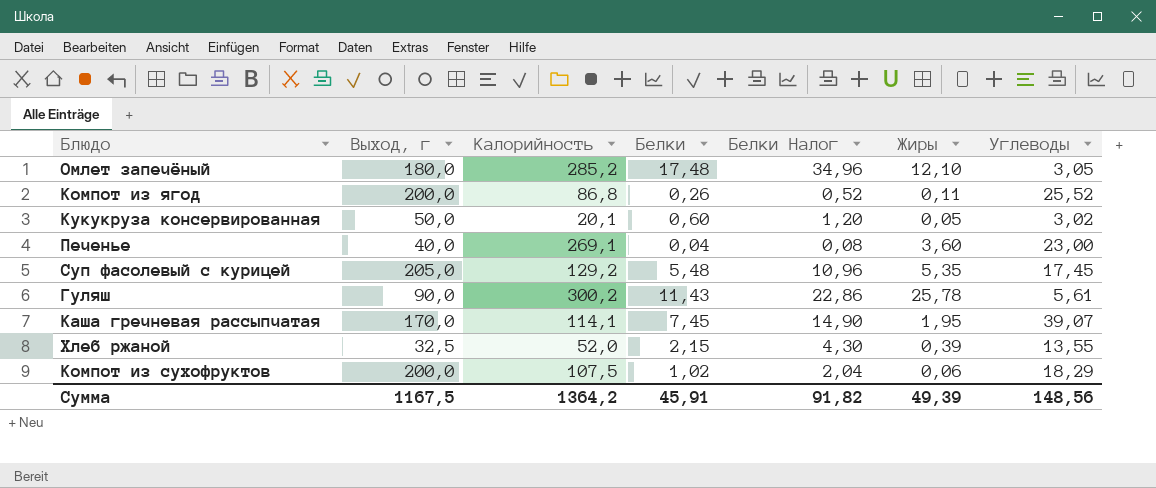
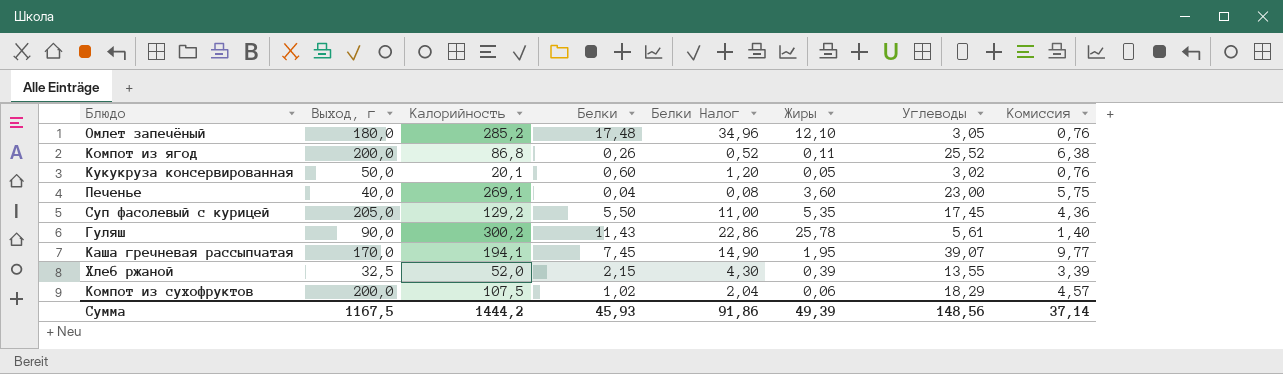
column Комиссия | formula: none -> [Углеводы] * 0,25
Суп фасолевый с курицей | Белки: 5,48 -> 5,50
Суп фасолевый с курицей | Белки Налог: 10,96 -> 11,00
Каша гречневая рассыпчатая | Калорийность: 114,1 -> 194,1
Сумма | Калорийность: 1364,2 -> 1444,2
Сумма | Белки: 45,91 -> 45,93
Сумма | Белки Налог: 91,82 -> 91,86

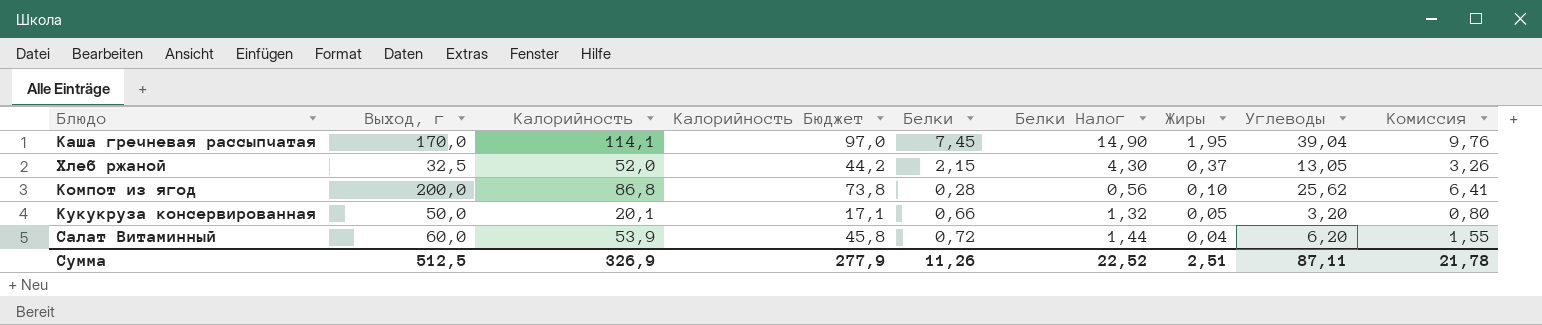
row order: none -> Жиры descending
column Калорийность Бюджет | formula: none -> [Калорийность] * 0,85
row Омлет запечёный: 180,0 | 285,2 | 17,48 | 34,96 | 12,10 | 3,05 | 0,76 -> none
row Печенье: 40,0 | 269,1 | 0,04 | 0,08 | 3,60 | 23,00 | 5,75 -> none
row Суп фасолевый с курицей: 205,0 | 129,2 | 5,50 | 11,00 | 5,35 | 17,45 | 4,36 -> none
row Гуляш: 90,0 | 300,2 | 11,43 | 22,86 | 25,78 | 5,61 | 1,40 -> none
row Компот из сухофруктов: 200,0 | 107,5 | 1,02 | 2,04 | 0,06 | 18,29 | 4,57 -> none
Каша гречневая рассыпчатая | Калорийность: 194,1 -> 114,1
Каша гречневая рассыпчатая | Углеводы: 39,07 -> 39,04
Каша гречневая рассыпчатая | Комиссия: 9,77 -> 9,76
Хлеб ржаной | Жиры: 0,39 -> 0,37
Хлеб ржаной | Углеводы: 13,55 -> 13,05
Хлеб ржаной | Комиссия: 3,39 -> 3,26
Компот из ягод | Белки: 0,26 -> 0,28
Компот из ягод | Белки Налог: 0,52 -> 0,56
Компот из ягод | Жиры: 0,11 -> 0,10
Компот из ягод | Углеводы: 25,52 -> 25,62
Компот из ягод | Комиссия: 6,38 -> 6,41
Кукукруза консервированная | Белки: 0,60 -> 0,66
Кукукруза консервированная | Белки Налог: 1,20 -> 1,32
Кукукруза консервированная | Углеводы: 3,02 -> 3,20
Кукукруза консервированная | Комиссия: 0,76 -> 0,80
row Салат Витаминный: none -> 60,0 | 53,9 | 45,8 | 0,72 | 1,44 | 0,04 | 6,20 | 1,55
Сумма | Выход, г: 1167,5 -> 512,5
Сумма | Калорийность: 1444,2 -> 326,9
Сумма | Белки: 45,93 -> 11,26
Сумма | Белки Налог: 91,86 -> 22,52
Сумма | Жиры: 49,39 -> 2,51
Сумма | Углеводы: 148,56 -> 87,11
Сумма | Комиссия: 37,14 -> 21,78

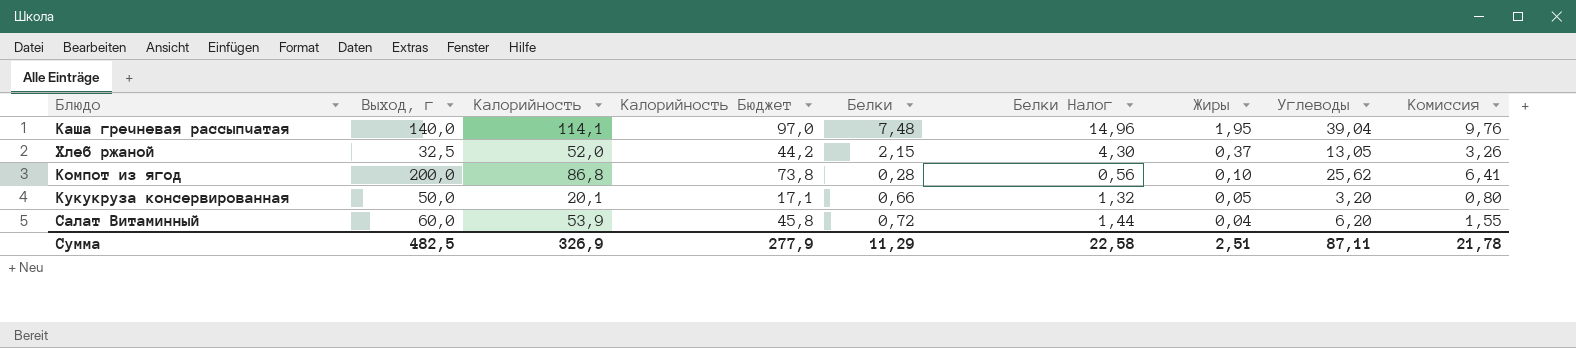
Каша гречневая рассыпчатая | Выход, г: 170,0 -> 140,0
Каша гречневая рассыпчатая | Белки: 7,45 -> 7,48
Каша гречневая рассыпчатая | Белки Налог: 14,90 -> 14,96
Сумма | Выход, г: 512,5 -> 482,5
Сумма | Белки: 11,26 -> 11,29
Сумма | Белки Налог: 22,52 -> 22,58

